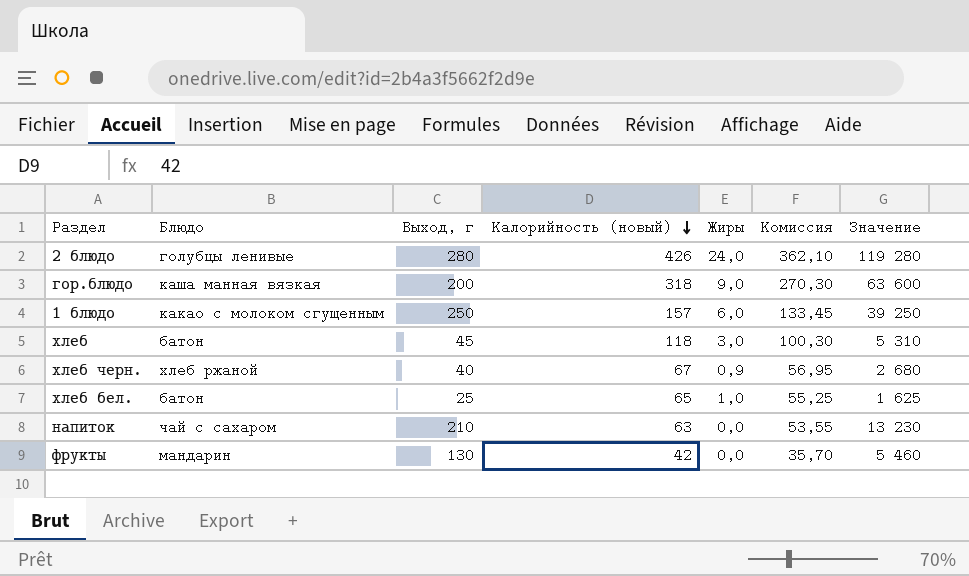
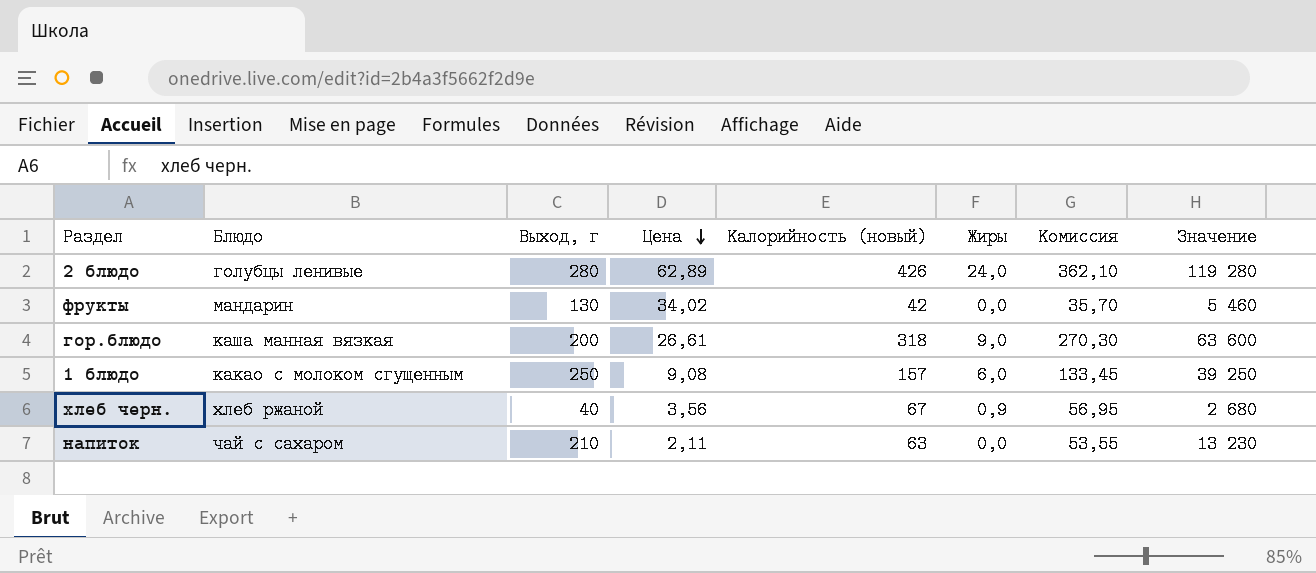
row order: Калорийность (новый) descending -> Цена descending
column Цена | position: none -> 4
row хлеб: батон | 45 | 118 | 3,0 | 100,30 | 5 310 -> none
row хлеб бел.: батон | 25 | 65 | 1,0 | 55,25 | 1 625 -> none

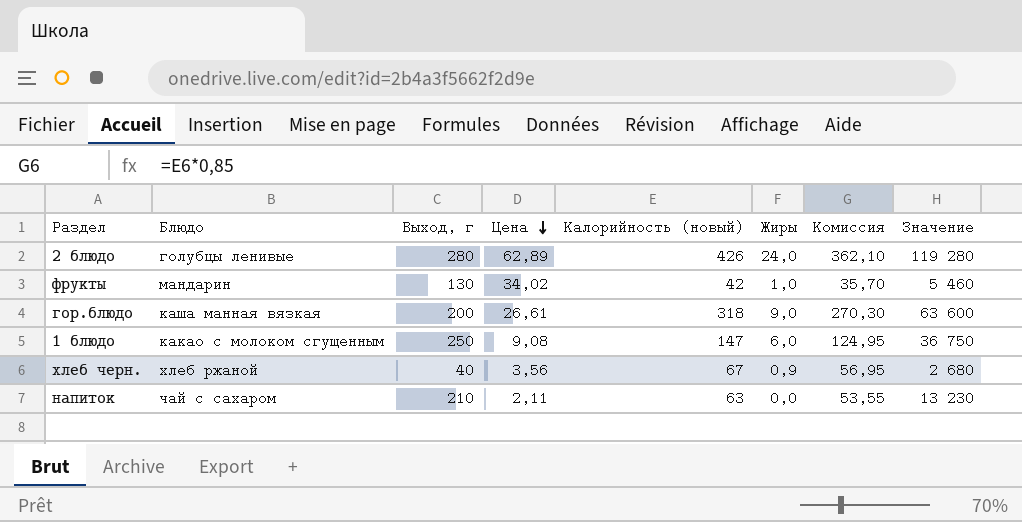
фрукты | Жиры: 0,0 -> 1,0
1 блюдо | Калорийность (новый): 157 -> 147
1 блюдо | Комиссия: 133,45 -> 124,95
1 блюдо | Значение: 39 250 -> 36 750

